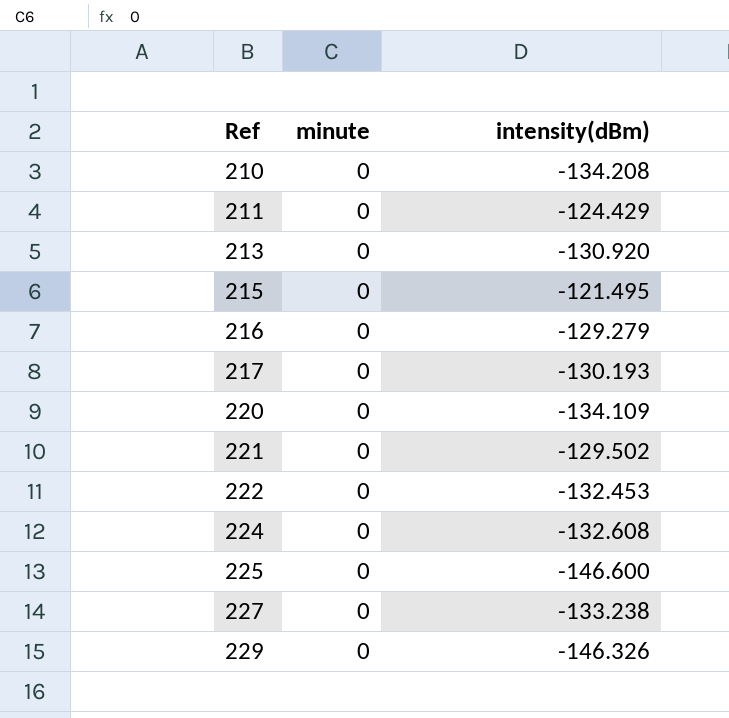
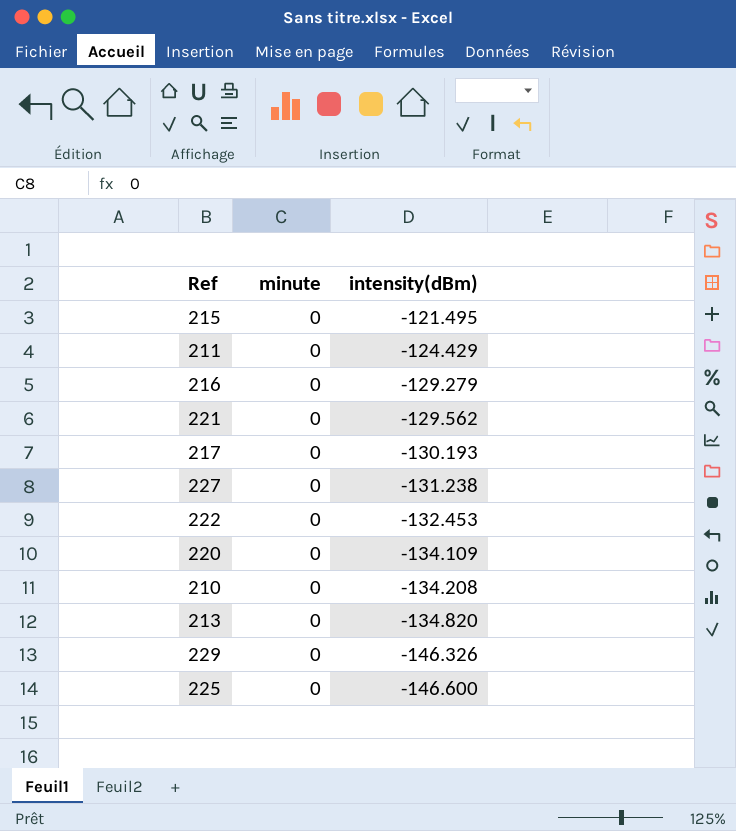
row order: Ref ascending -> intensity(dBm) descending
row 224: 0 | -132.608 -> none
221 | intensity(dBm): -129.502 -> -129.562
227 | intensity(dBm): -133.238 -> -131.238
213 | intensity(dBm): -130.920 -> -134.820

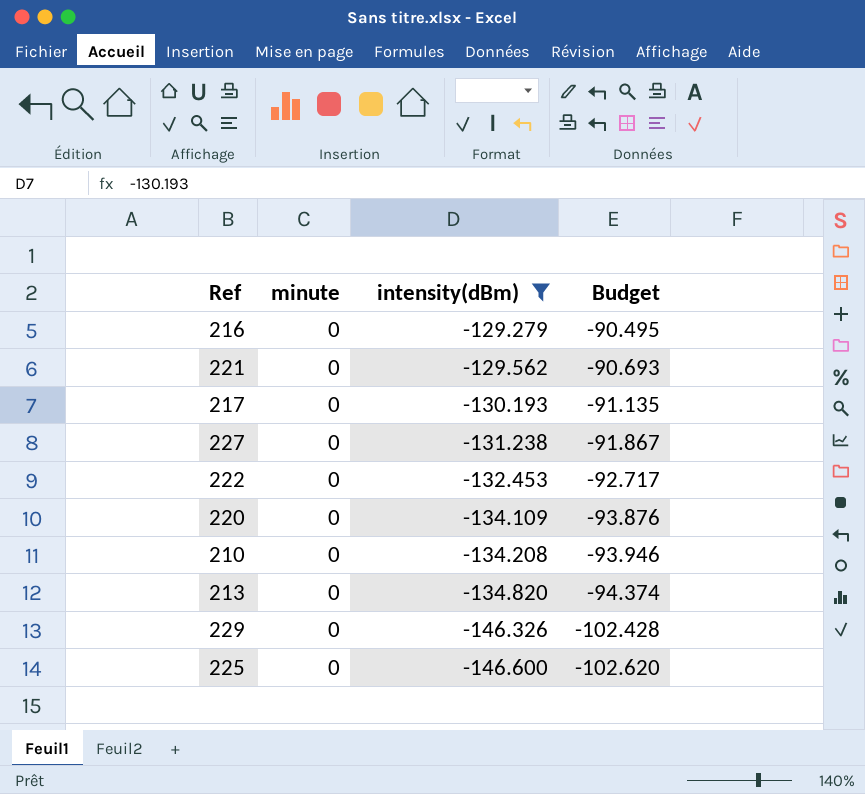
filter: none -> intensity(dBm) <= -129.279
column Budget | formula: none -> [intensity(dBm)] * 0.7

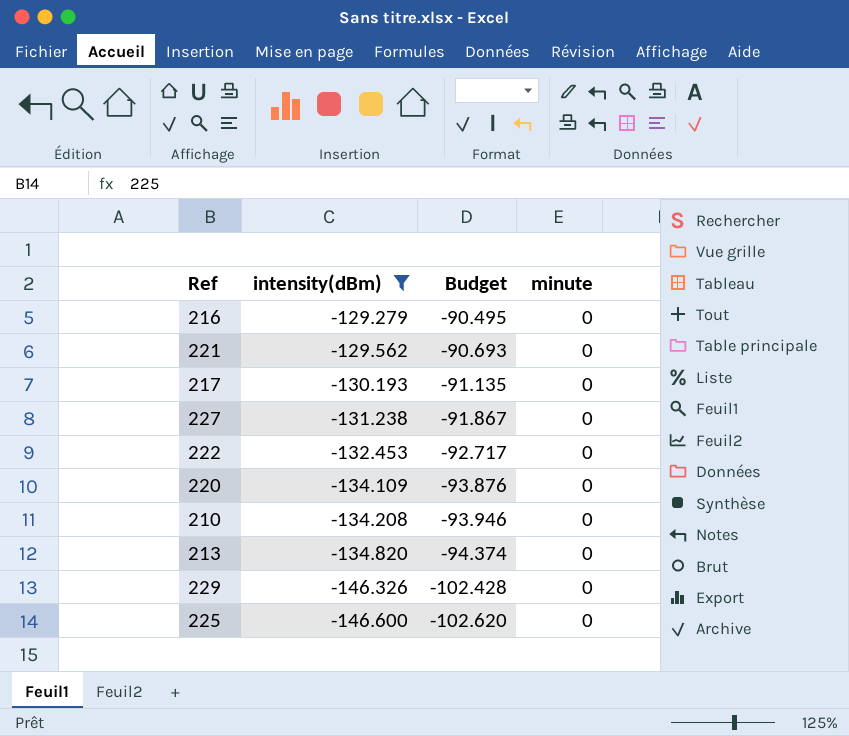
column minute | position: 2 -> 4

